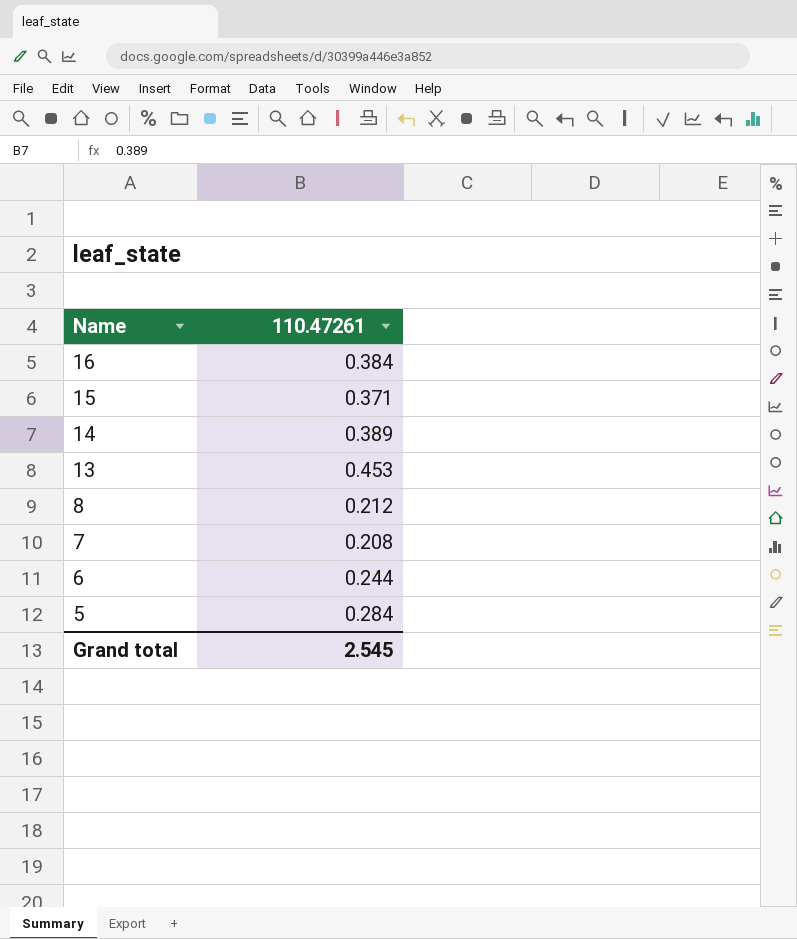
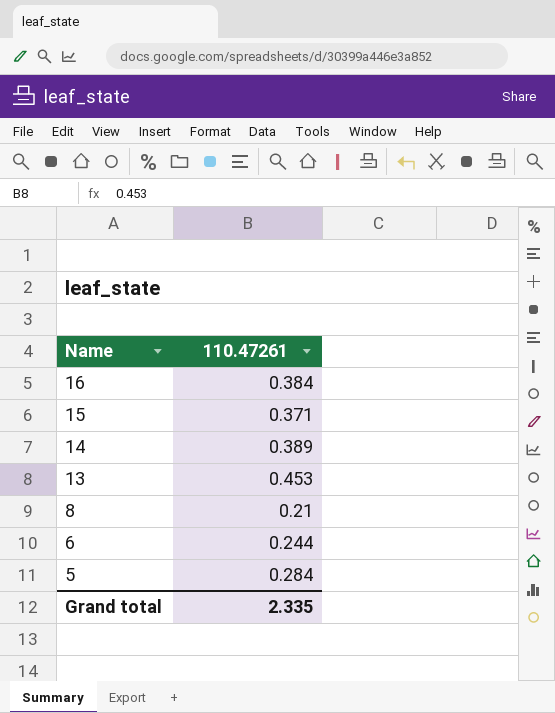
row 7: 0.208 -> none
8 | 110.47261: 0.212 -> 0.21
Grand total | 110.47261: 2.545 -> 2.335

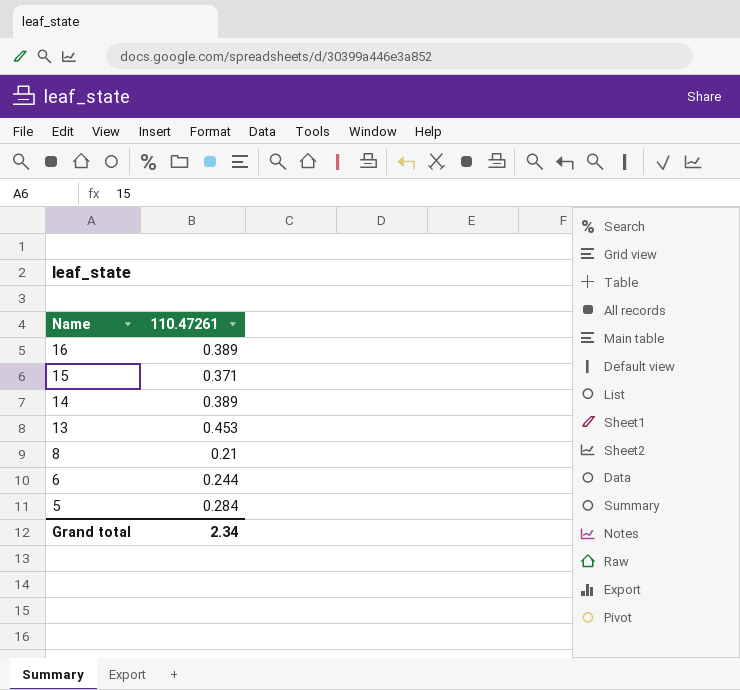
16 | 110.47261: 0.384 -> 0.389
Grand total | 110.47261: 2.335 -> 2.34

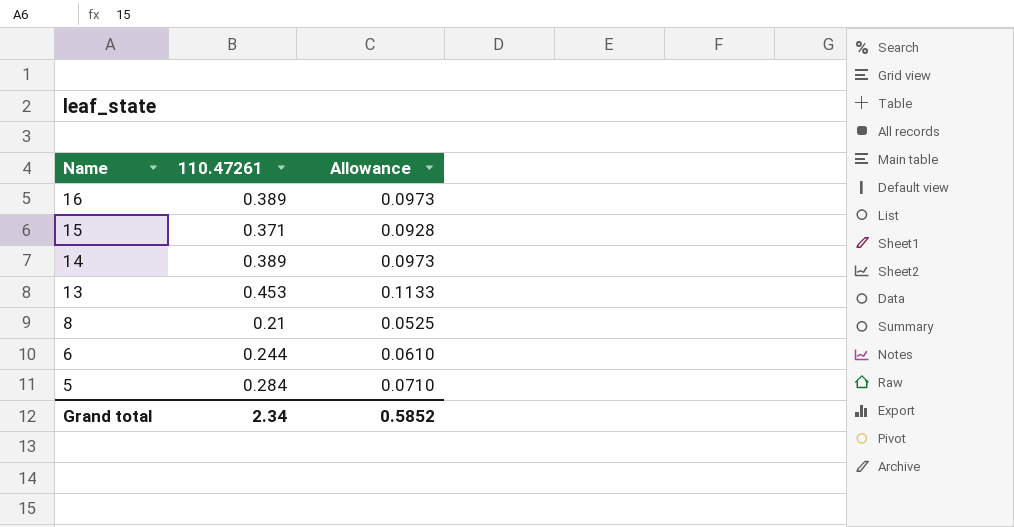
column Allowance | formula: none -> [110.47261] * 0.25

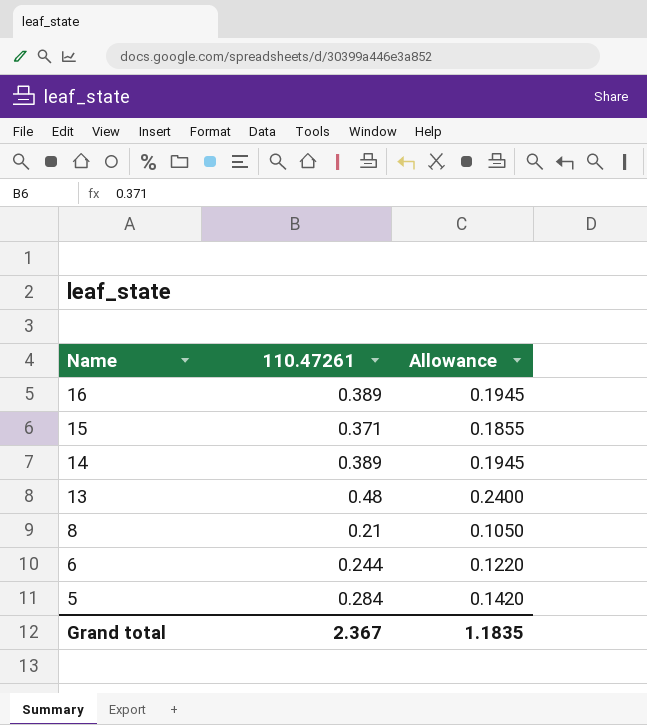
column Allowance | formula: [110.47261] * 0.25 -> [110.47261] * 0.5
13 | 110.47261: 0.453 -> 0.48
Grand total | 110.47261: 2.34 -> 2.367
Grand total | Allowance: 0.5852 -> 1.1835

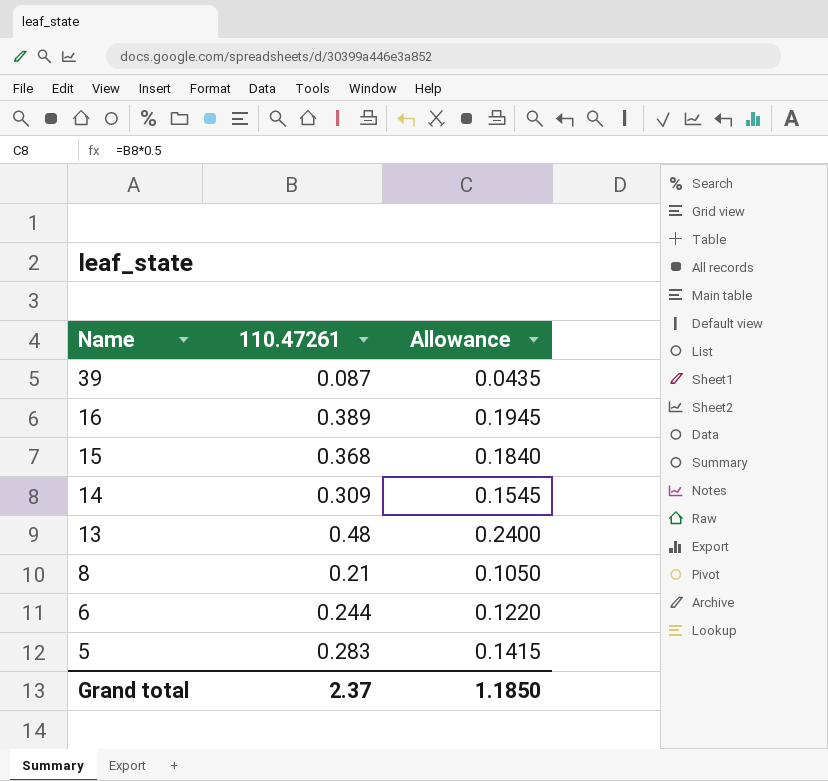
row 39: none -> 0.087 | 0.0435
15 | 110.47261: 0.371 -> 0.368
15 | Allowance: 0.1855 -> 0.1840
14 | 110.47261: 0.389 -> 0.309
14 | Allowance: 0.1945 -> 0.1545
5 | 110.47261: 0.284 -> 0.283
5 | Allowance: 0.1420 -> 0.1415
Grand total | 110.47261: 2.367 -> 2.37
Grand total | Allowance: 1.1835 -> 1.1850

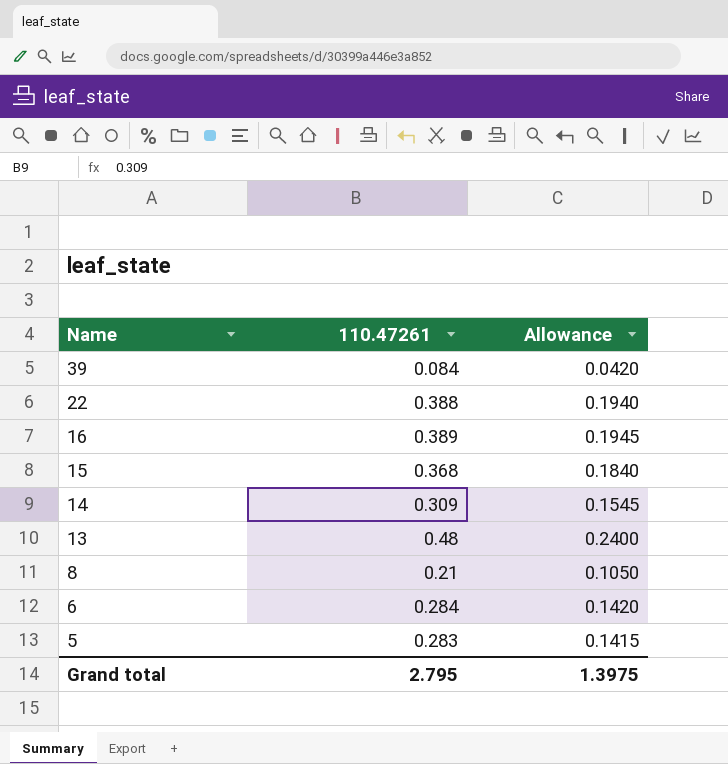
39 | 110.47261: 0.087 -> 0.084
39 | Allowance: 0.0435 -> 0.0420
row 22: none -> 0.388 | 0.1940
6 | 110.47261: 0.244 -> 0.284
6 | Allowance: 0.1220 -> 0.1420
Grand total | 110.47261: 2.37 -> 2.795
Grand total | Allowance: 1.1850 -> 1.3975

